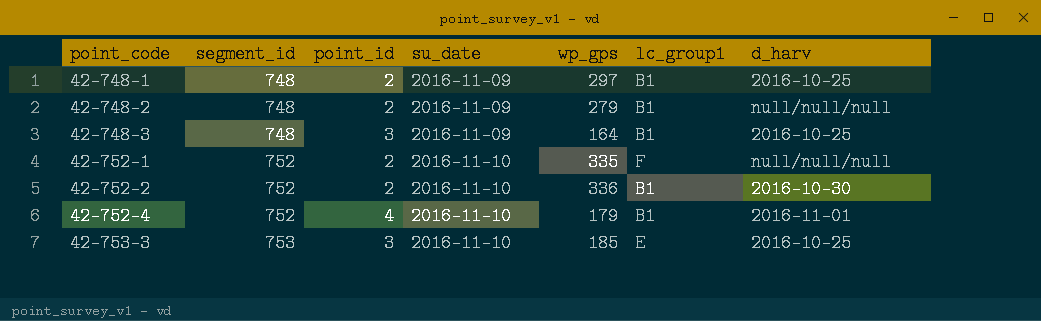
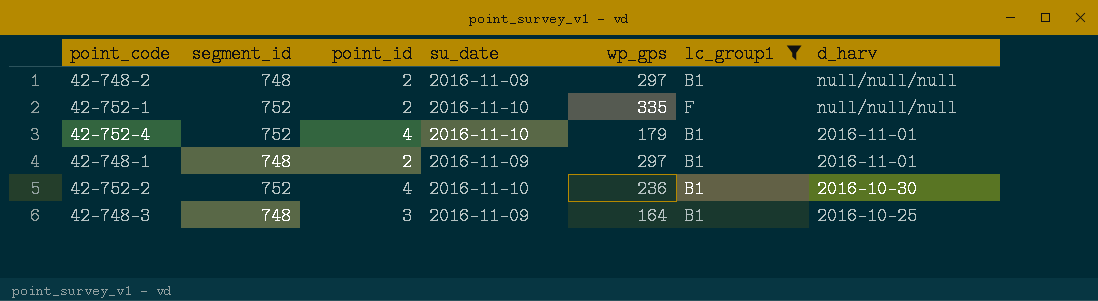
filter: none -> lc_group1 != E
row order: point_code ascending -> d_harv descending
42-748-2 | wp_gps: 279 -> 297
42-748-1 | d_harv: 2016-10-25 -> 2016-11-01
42-752-2 | point_id: 2 -> 4
42-752-2 | wp_gps: 336 -> 236

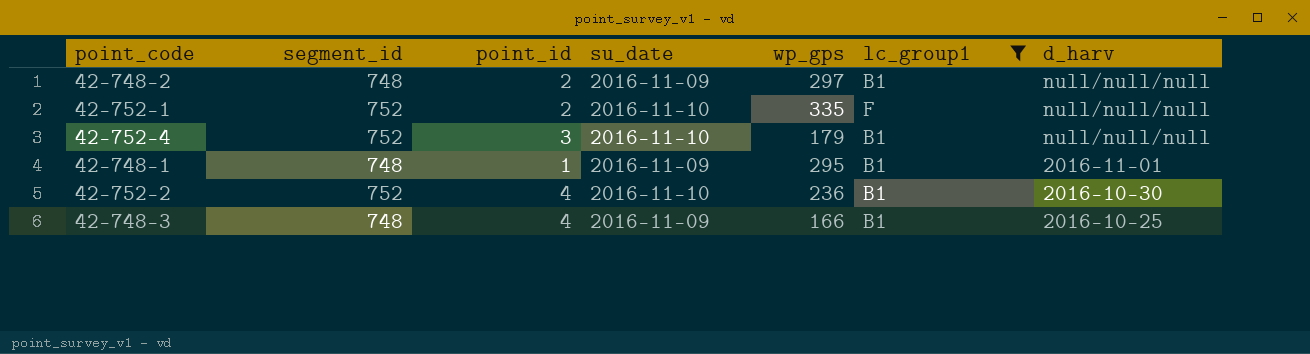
42-752-4 | point_id: 4 -> 3
42-752-4 | d_harv: 2016-11-01 -> null/null/null
42-748-1 | point_id: 2 -> 1
42-748-1 | wp_gps: 297 -> 295
42-748-3 | point_id: 3 -> 4
42-748-3 | wp_gps: 164 -> 166

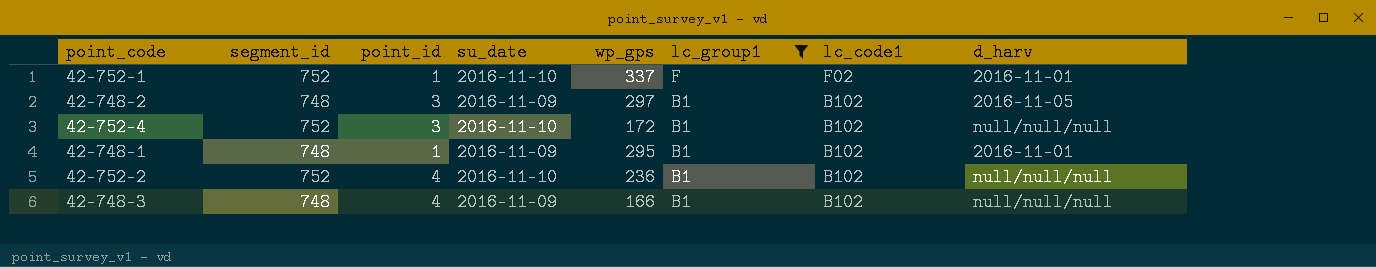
row order: d_harv descending -> lc_group1 descending
column lc_code1 | position: none -> 7
42-752-1 | point_id: 2 -> 1
42-752-1 | wp_gps: 335 -> 337
42-752-1 | d_harv: null/null/null -> 2016-11-01
42-748-2 | point_id: 2 -> 3
42-748-2 | d_harv: null/null/null -> 2016-11-05
42-752-4 | wp_gps: 179 -> 172
42-752-2 | d_harv: 2016-10-30 -> null/null/null
42-748-3 | d_harv: 2016-10-25 -> null/null/null

